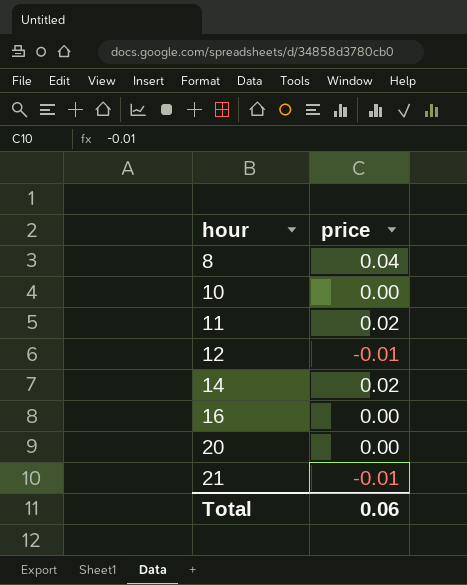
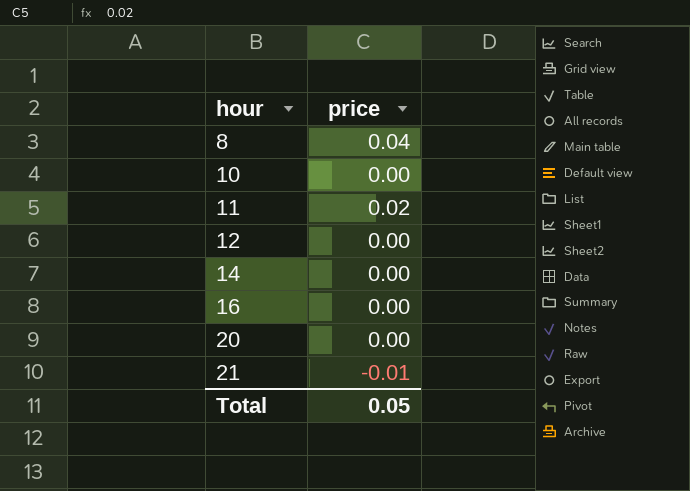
12 | price: -0.01 -> 0.00
14 | price: 0.02 -> 0.00
Total | price: 0.06 -> 0.05

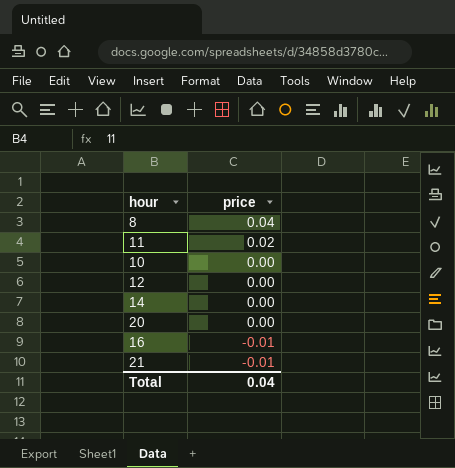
row order: hour ascending -> price descending
16 | price: 0.00 -> -0.01
Total | price: 0.05 -> 0.04

